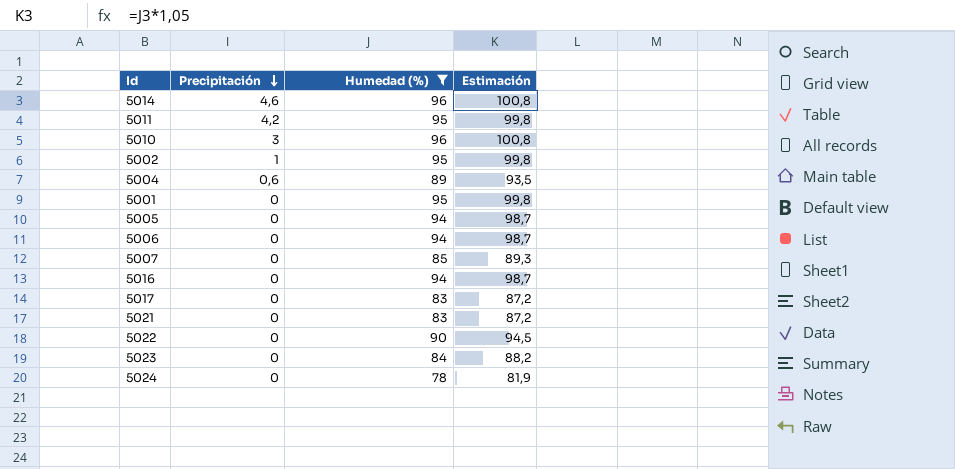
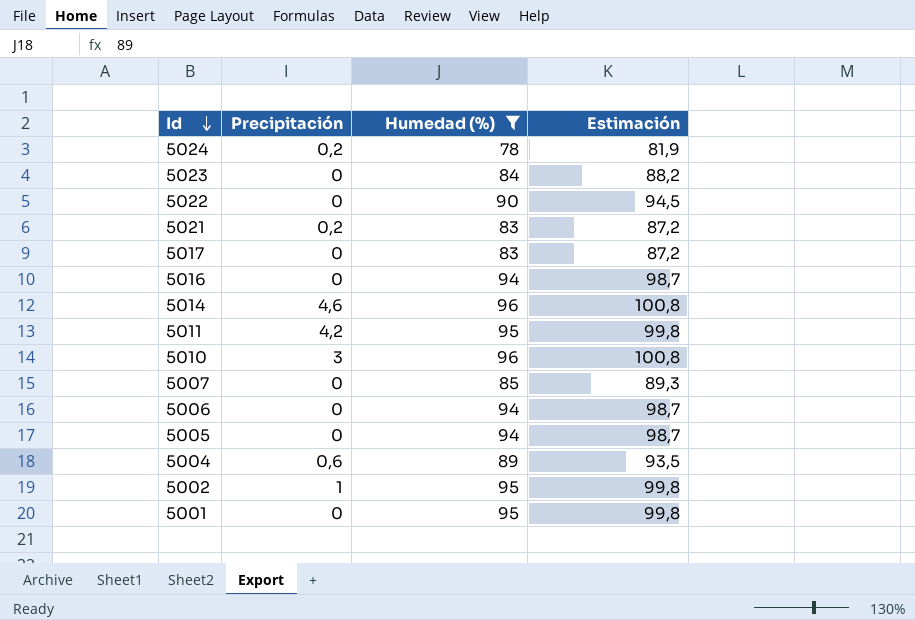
row order: Precipitación descending -> Id descending
5024 | Precipitación: 0 -> 0,2
5021 | Precipitación: 0 -> 0,2

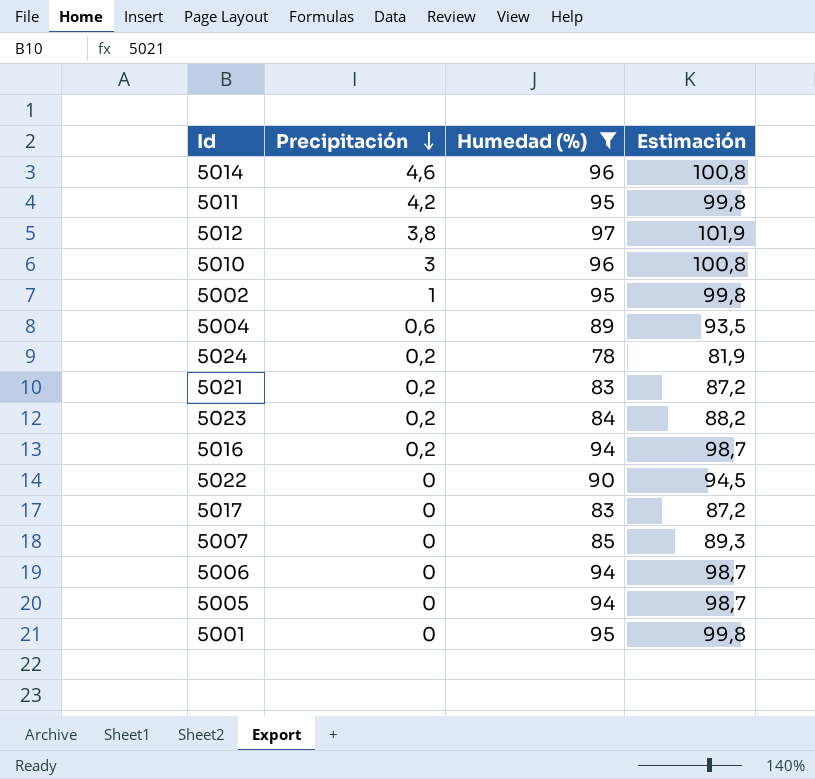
row order: Id descending -> Precipitación descending
row 5012: none -> 3,8 | 97 | 101,9
5023 | Precipitación: 0 -> 0,2
5016 | Precipitación: 0 -> 0,2

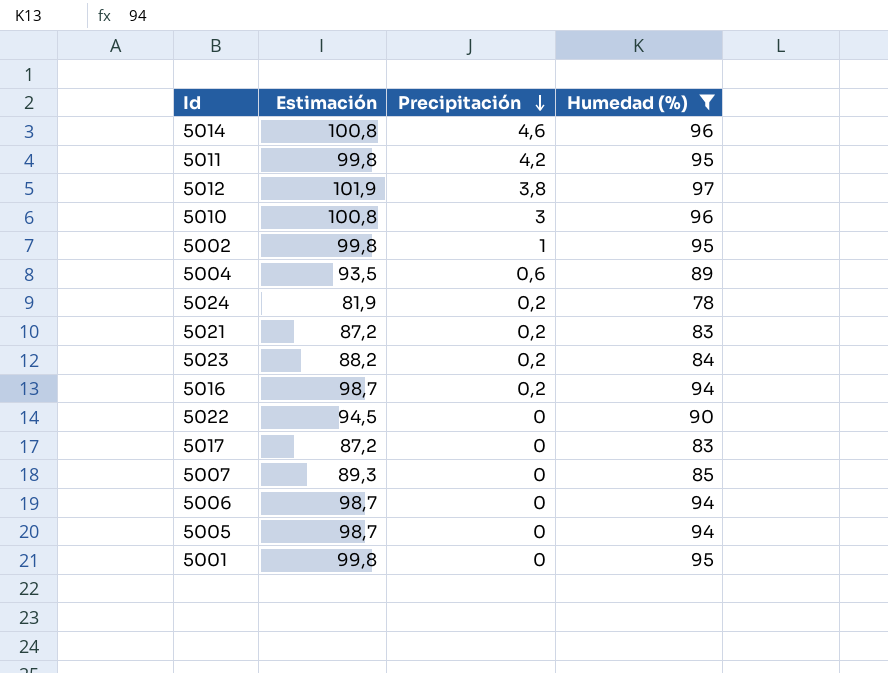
column Estimación | position: 4 -> 2

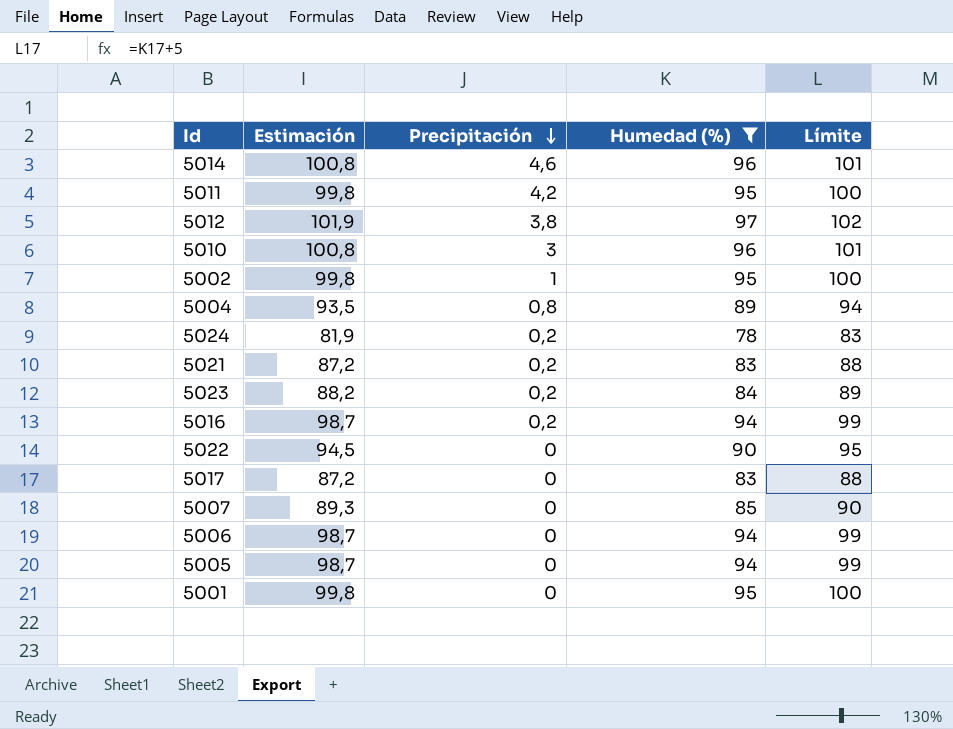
column Límite | formula: none -> [Humedad (%)] + 5
5004 | Precipitación: 0,6 -> 0,8

